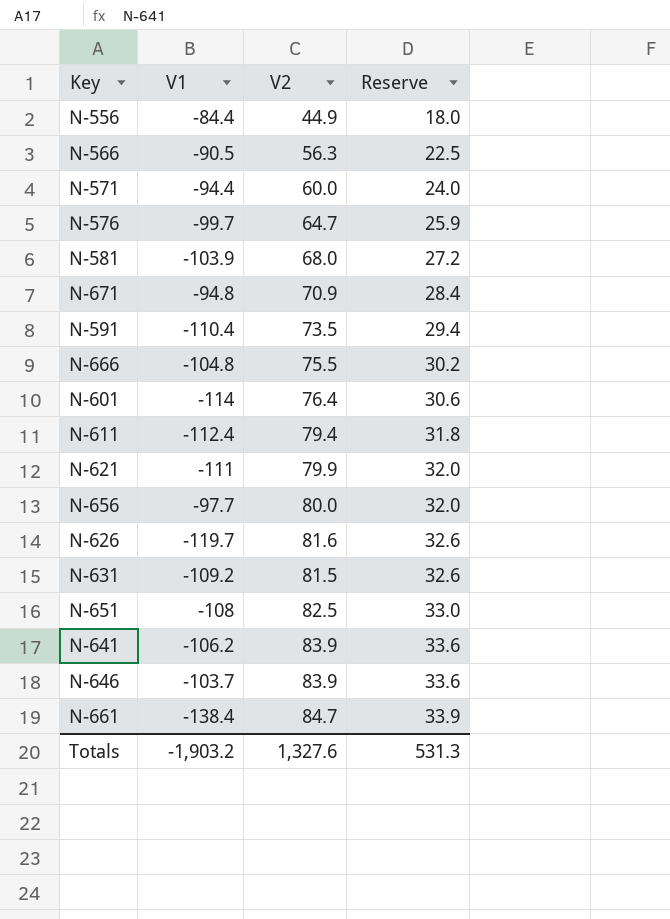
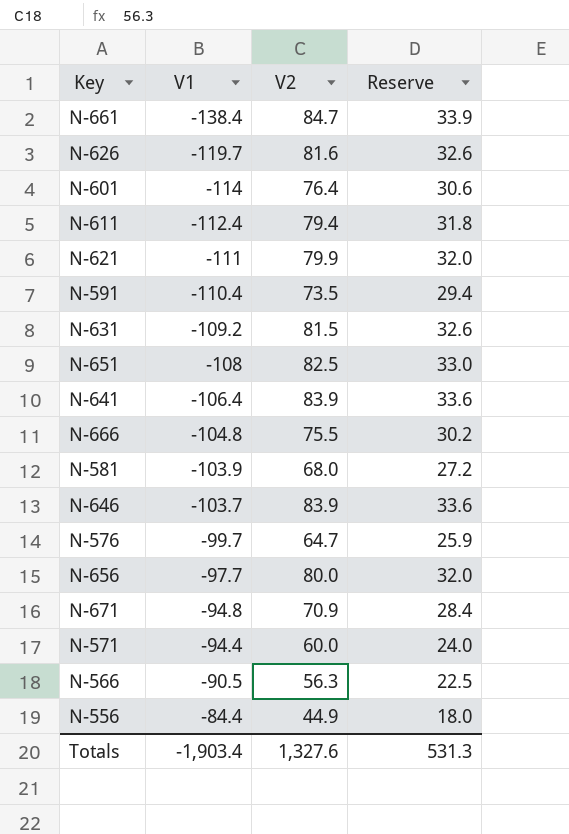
row order: Reserve ascending -> V1 ascending
N-641 | V1: -106.2 -> -106.4
Totals | V1: -1,903.2 -> -1,903.4

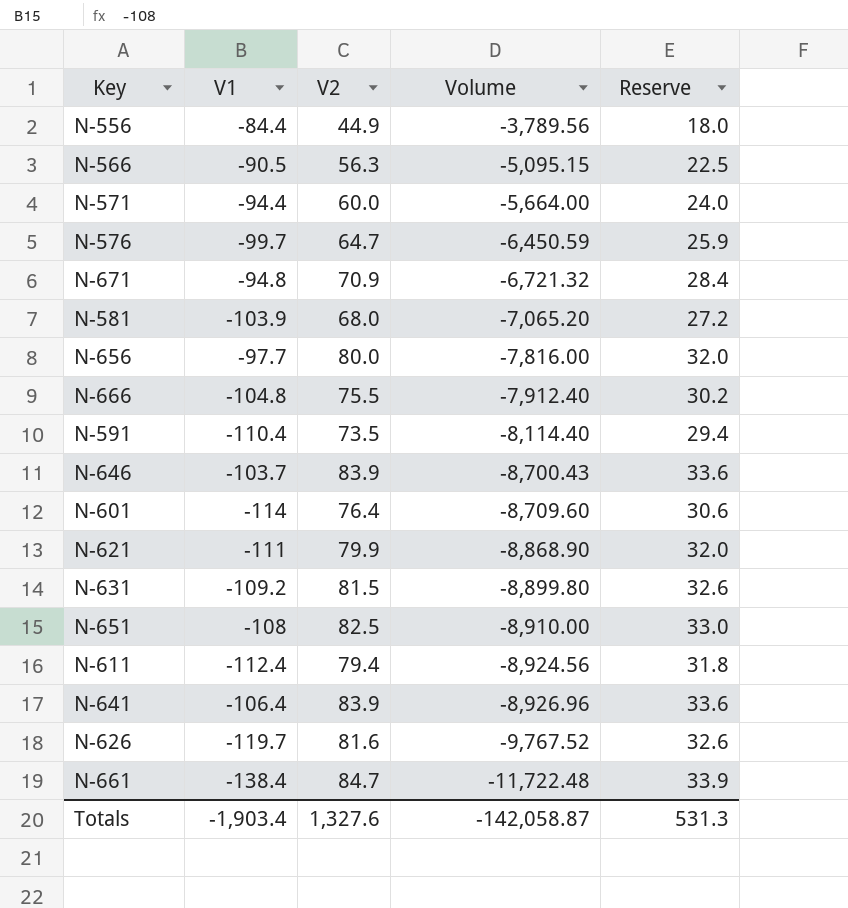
row order: V1 ascending -> Volume descending
column Volume | formula: none -> [V1] * [V2]

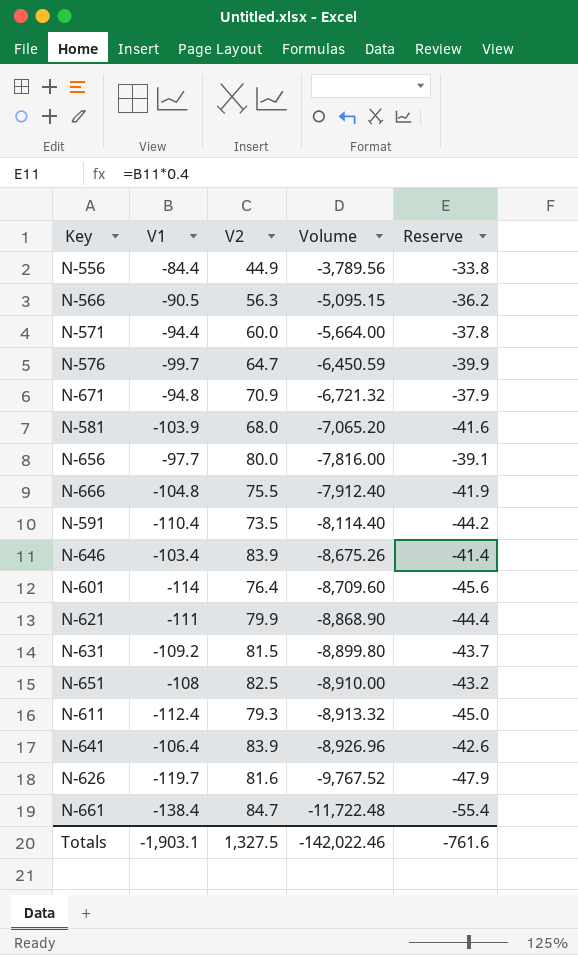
column Reserve | formula: [V2] * 0.4 -> [V1] * 0.4
N-646 | V1: -103.7 -> -103.4
N-646 | Volume: -8,700.43 -> -8,675.26
N-611 | V2: 79.4 -> 79.3
N-611 | Volume: -8,924.56 -> -8,913.32
Totals | V1: -1,903.4 -> -1,903.1
Totals | V2: 1,327.6 -> 1,327.5
Totals | Volume: -142,058.87 -> -142,022.46
Totals | Reserve: 531.3 -> -761.6

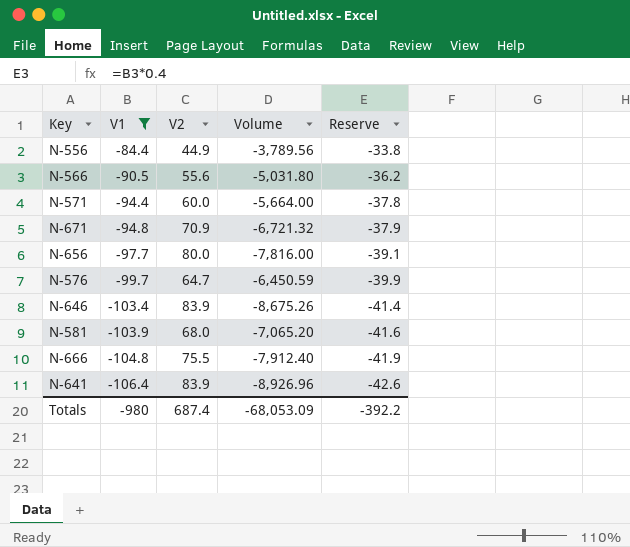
filter: none -> V1 >= -106.4
row order: Volume descending -> V1 descending
N-566 | V2: 56.3 -> 55.6
N-566 | Volume: -5,095.15 -> -5,031.80
Totals | V1: -1,903.1 -> -980
Totals | V2: 1,327.5 -> 687.4
Totals | Volume: -142,022.46 -> -68,053.09
Totals | Reserve: -761.6 -> -392.2

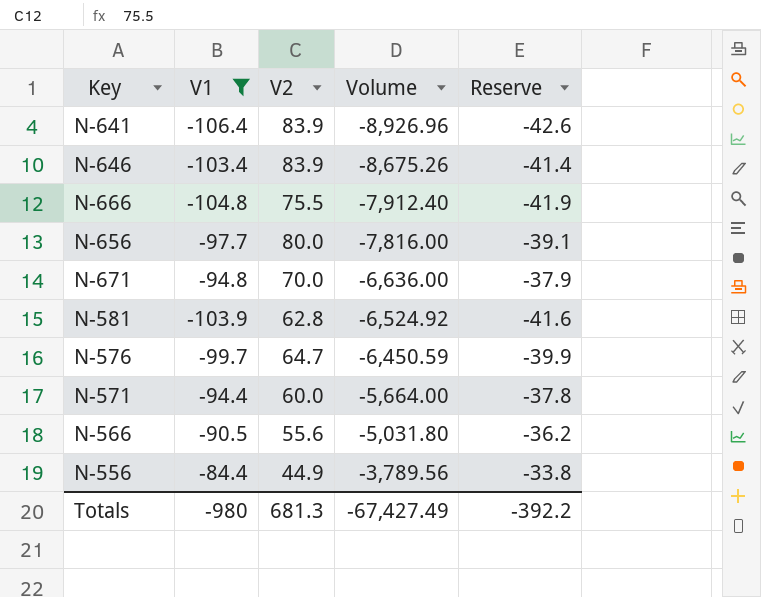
row order: V1 descending -> Volume ascending
N-671 | V2: 70.9 -> 70.0
N-671 | Volume: -6,721.32 -> -6,636.00
N-581 | V2: 68.0 -> 62.8
N-581 | Volume: -7,065.20 -> -6,524.92
Totals | V2: 687.4 -> 681.3
Totals | Volume: -68,053.09 -> -67,427.49

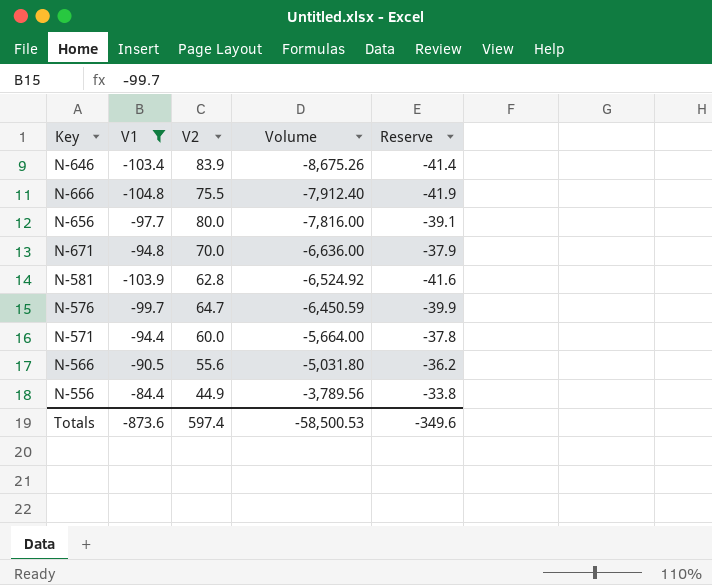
row N-641: -106.4 | 83.9 | -8,926.96 | -42.6 -> none
Totals | V1: -980 -> -873.6
Totals | V2: 681.3 -> 597.4
Totals | Volume: -67,427.49 -> -58,500.53
Totals | Reserve: -392.2 -> -349.6

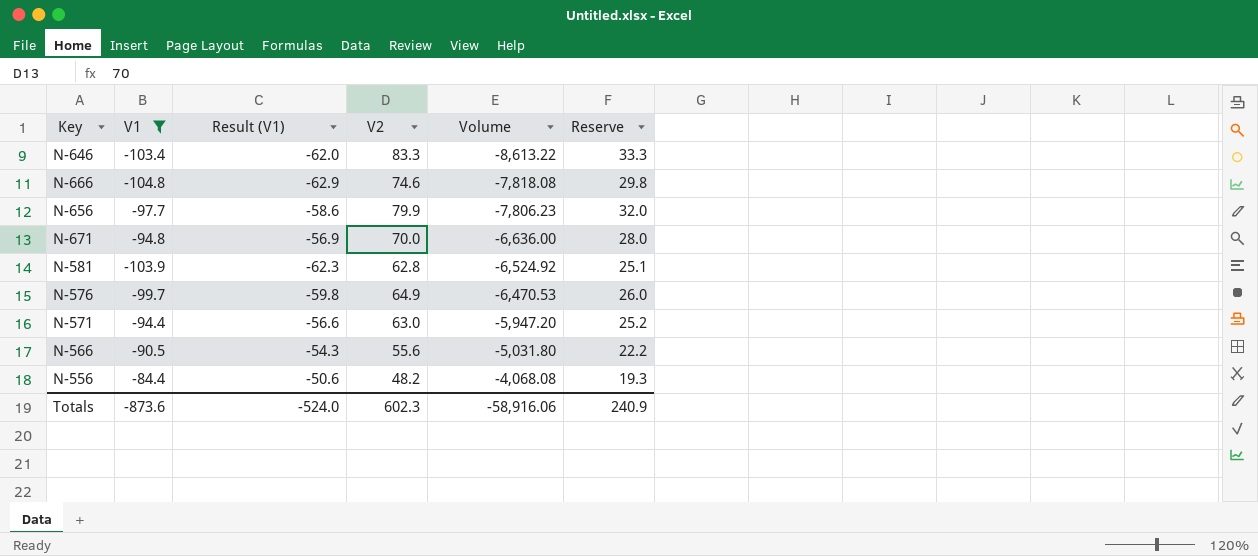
column Result (V1) | formula: none -> [V1] * 0.6
column Reserve | formula: [V1] * 0.4 -> [V2] * 0.4
N-646 | V2: 83.9 -> 83.3
N-646 | Volume: -8,675.26 -> -8,613.22
N-666 | V2: 75.5 -> 74.6
N-666 | Volume: -7,912.40 -> -7,818.08
N-656 | V2: 80.0 -> 79.9
N-656 | Volume: -7,816.00 -> -7,806.23
N-576 | V2: 64.7 -> 64.9
N-576 | Volume: -6,450.59 -> -6,470.53
N-571 | V2: 60.0 -> 63.0
N-571 | Volume: -5,664.00 -> -5,947.20
N-556 | V2: 44.9 -> 48.2
N-556 | Volume: -3,789.56 -> -4,068.08
Totals | V2: 597.4 -> 602.3
Totals | Volume: -58,500.53 -> -58,916.06
Totals | Reserve: -349.6 -> 240.9

